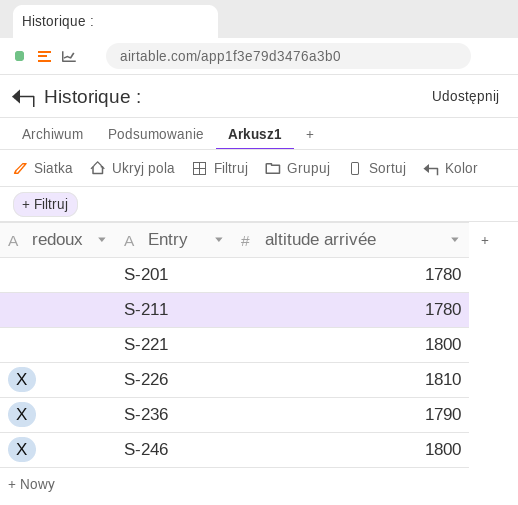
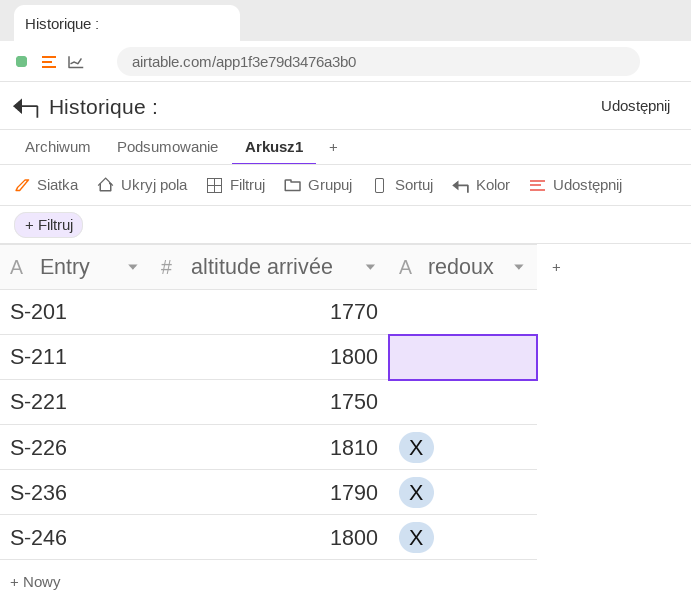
column redoux | position: 1 -> 3
S-201 | altitude arrivée: 1780 -> 1770
S-211 | altitude arrivée: 1780 -> 1800
S-221 | altitude arrivée: 1800 -> 1750

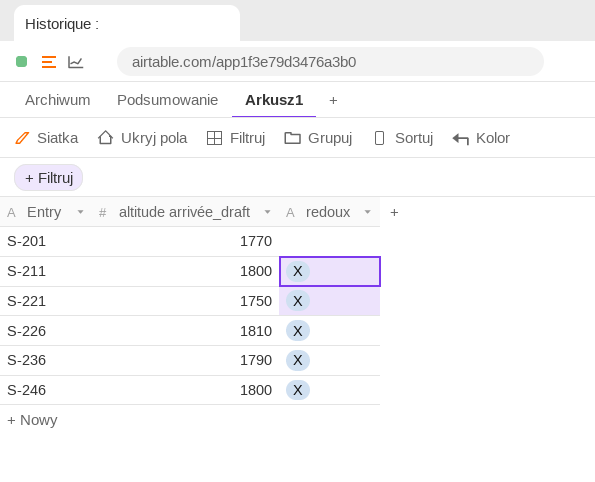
column name: altitude arrivée -> altitude arrivée_draft
S-211 | redoux: none -> X
S-221 | redoux: none -> X

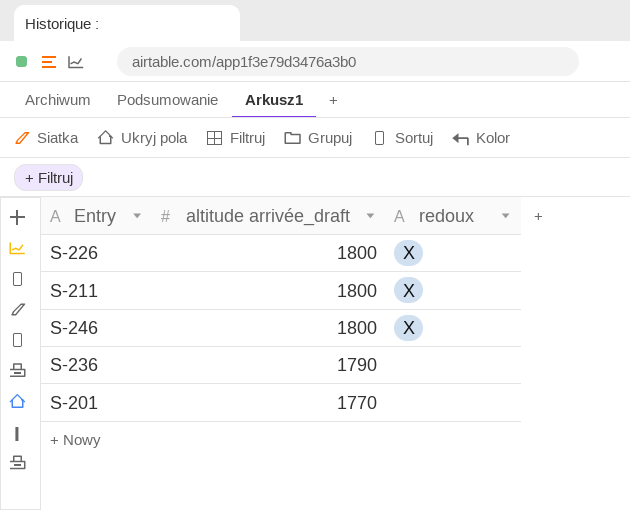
row order: Entry ascending -> altitude arrivée_draft descending
row S-221: 1750 | X -> none
S-226 | altitude arrivée_draft: 1810 -> 1800
S-236 | redoux: X -> none

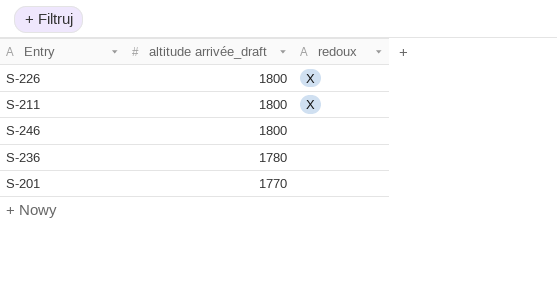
S-246 | redoux: X -> none
S-236 | altitude arrivée_draft: 1790 -> 1780

